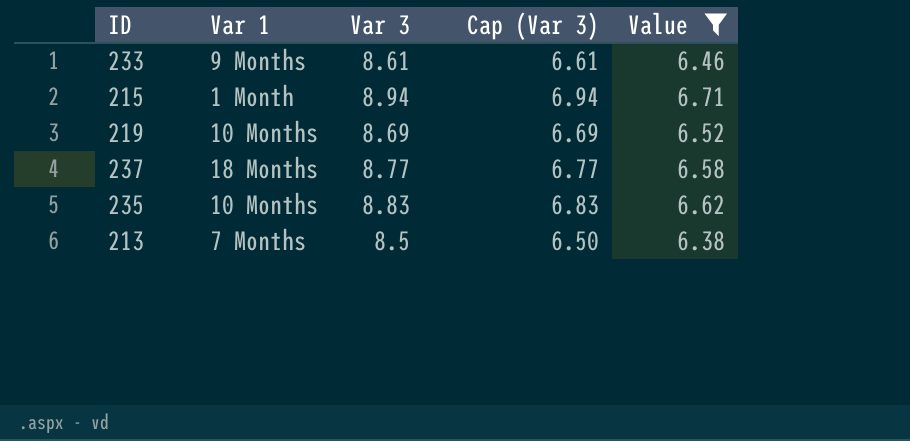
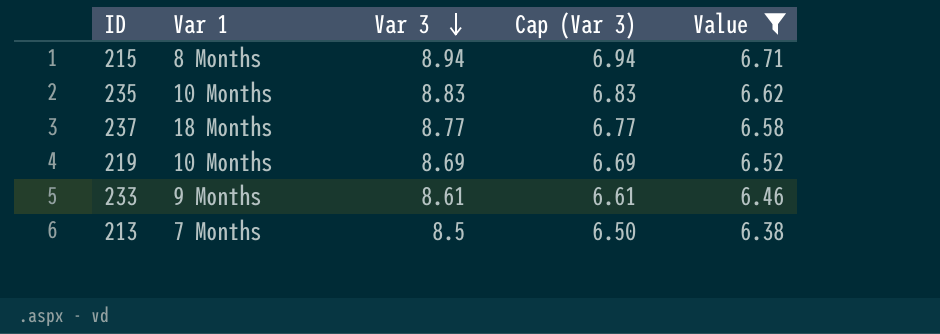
row order: none -> Var 3 descending
215 | Var 1: 1 Month -> 8 Months

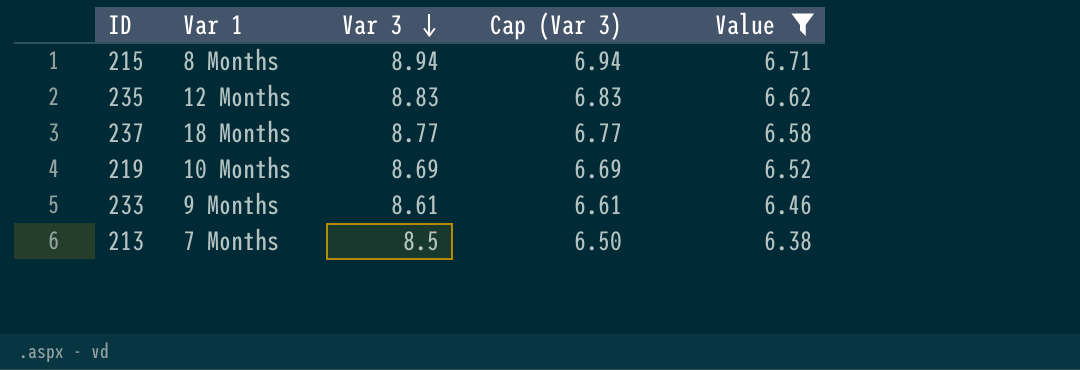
235 | Var 1: 10 Months -> 12 Months

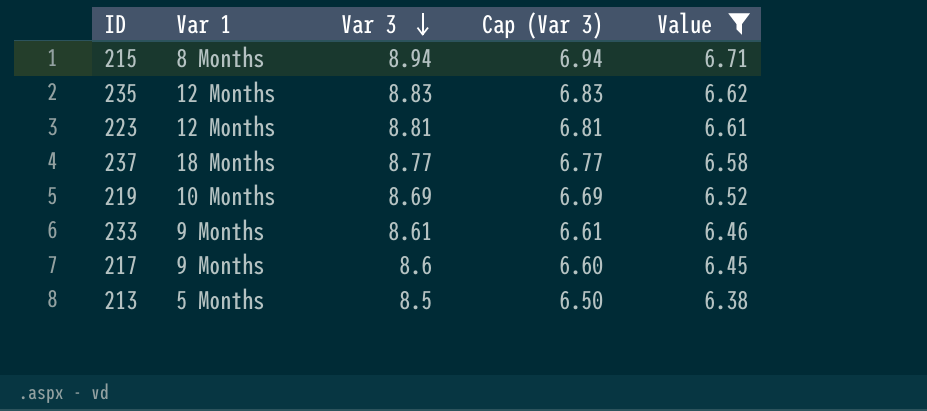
row 223: none -> 12 Months | 8.81 | 6.81 | 6.61
row 217: none -> 9 Months | 8.6 | 6.60 | 6.45
213 | Var 1: 7 Months -> 5 Months

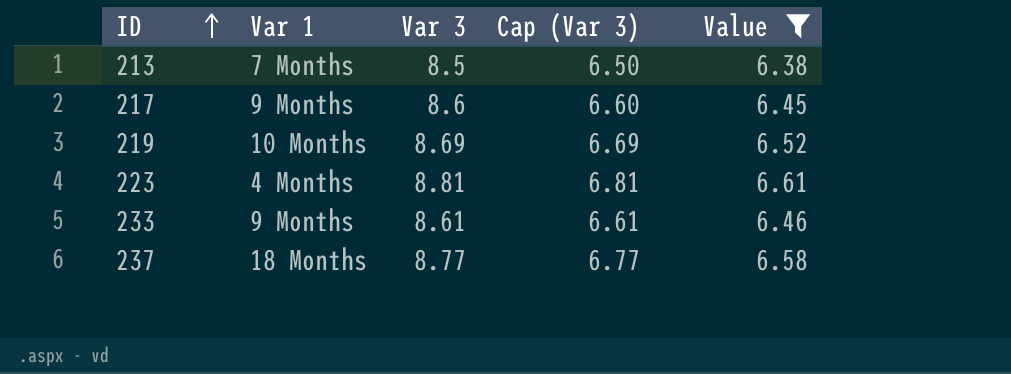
row order: Var 3 descending -> ID ascending
row 215: 8 Months | 8.94 | 6.94 | 6.71 -> none
row 235: 12 Months | 8.83 | 6.83 | 6.62 -> none
213 | Var 1: 5 Months -> 7 Months
223 | Var 1: 12 Months -> 4 Months

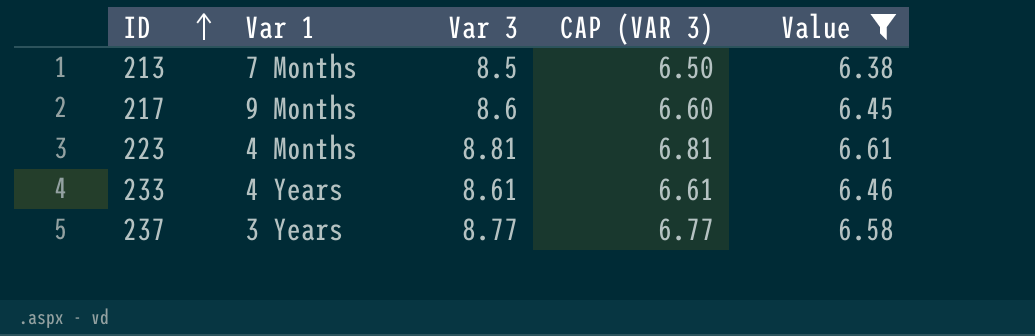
column name: Cap (Var 3) -> CAP (VAR 3)
row 219: 10 Months | 8.69 | 6.69 | 6.52 -> none
233 | Var 1: 9 Months -> 4 Years
237 | Var 1: 18 Months -> 3 Years

